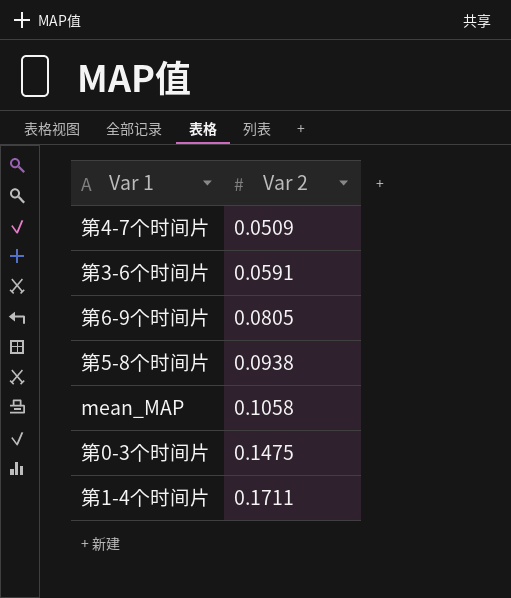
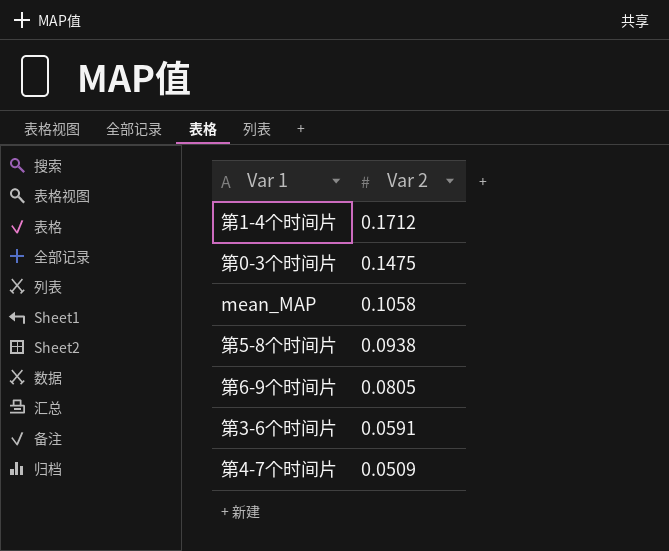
row order: Var 2 ascending -> Var 2 descending
第1-4个时间片 | Var 2: 0.1711 -> 0.1712

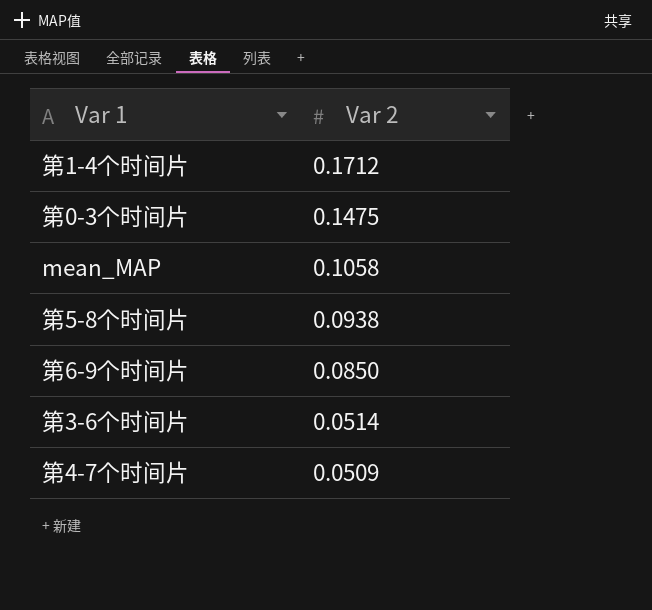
第6-9个时间片 | Var 2: 0.0805 -> 0.0850
第3-6个时间片 | Var 2: 0.0591 -> 0.0514

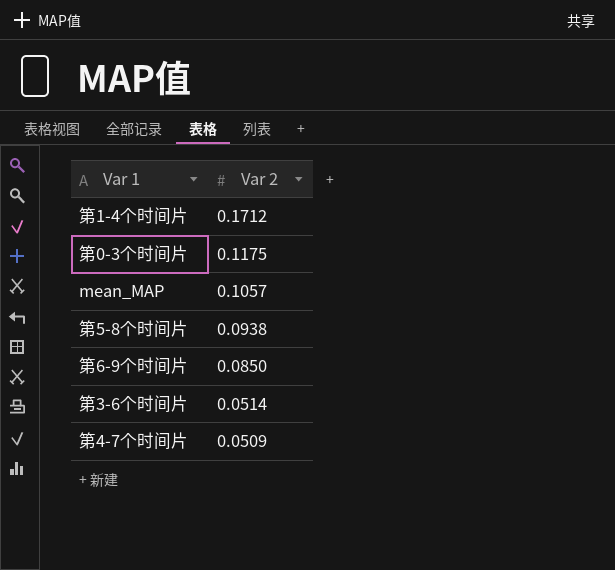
第0-3个时间片 | Var 2: 0.1475 -> 0.1175
mean_MAP | Var 2: 0.1058 -> 0.1057

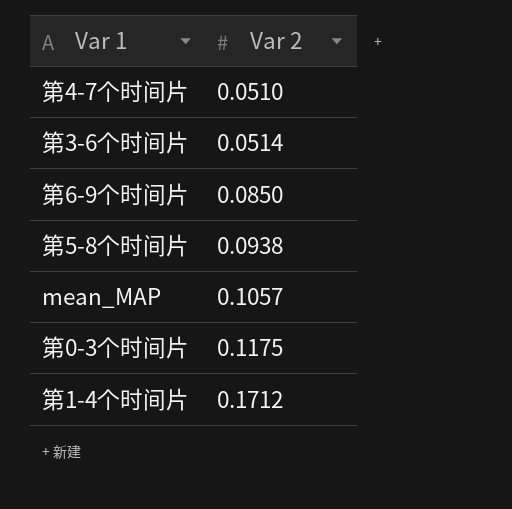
row order: Var 2 descending -> Var 2 ascending
第4-7个时间片 | Var 2: 0.0509 -> 0.0510

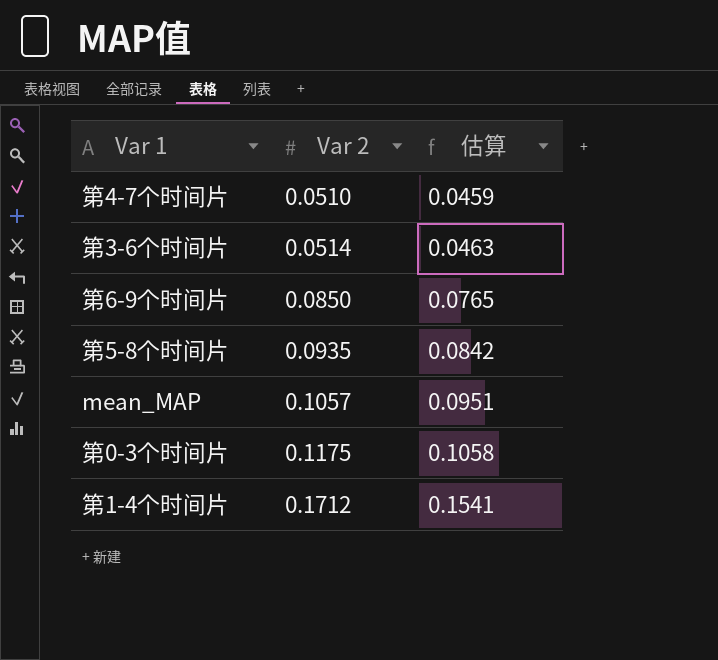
column 估算 | formula: none -> [Var 2] * 0.9
第5-8个时间片 | Var 2: 0.0938 -> 0.0935

